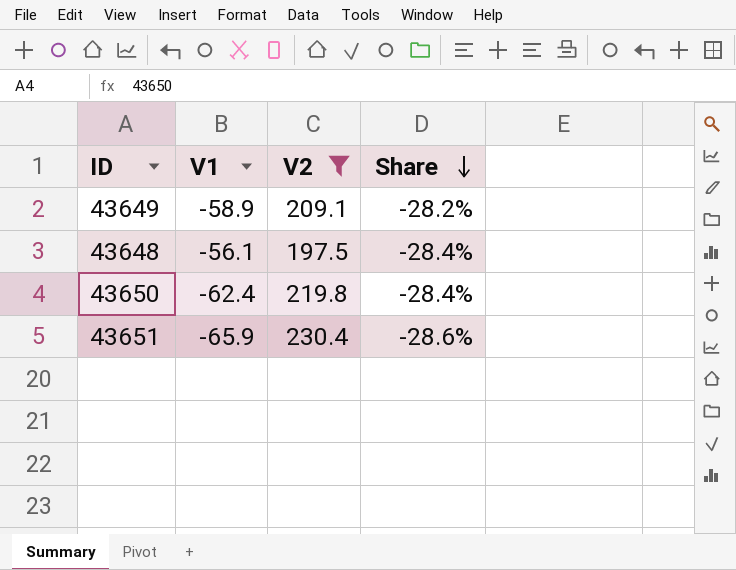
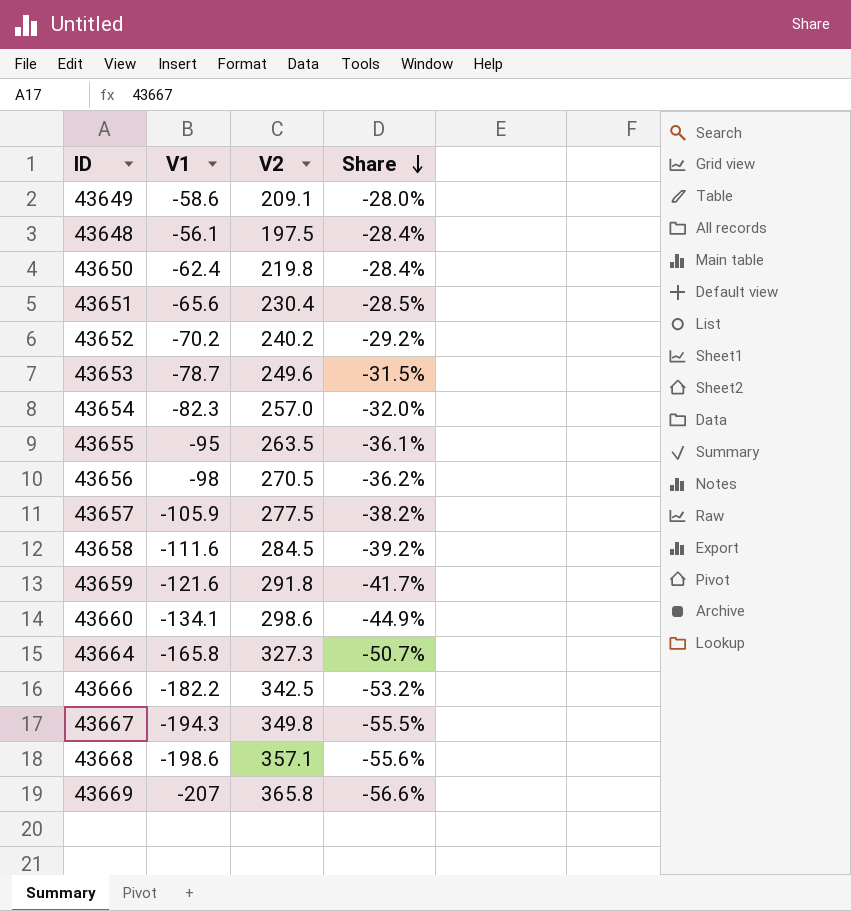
filter: V2 <= 230.4 -> none
43649 | V1: -58.9 -> -58.6
43649 | Share: -28.2% -> -28.0%
43651 | V1: -65.9 -> -65.6
43651 | Share: -28.6% -> -28.5%

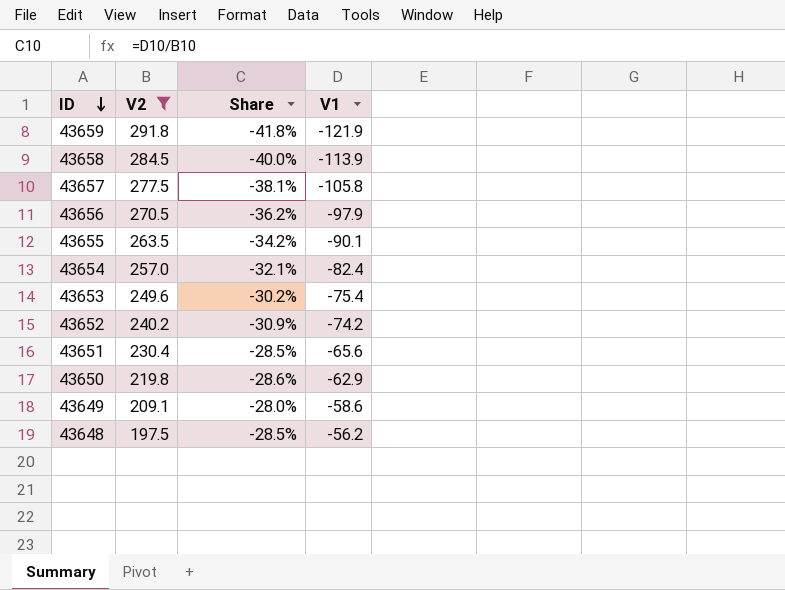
filter: none -> V2 <= 291.8
row order: Share descending -> ID descending
column V1 | position: 2 -> 4
43659 | Share: -41.7% -> -41.8%
43659 | V1: -121.6 -> -121.9
43658 | Share: -39.2% -> -40.0%
43658 | V1: -111.6 -> -113.9
43657 | Share: -38.2% -> -38.1%
43657 | V1: -105.9 -> -105.8
43656 | V1: -98 -> -97.9
43655 | Share: -36.1% -> -34.2%
43655 | V1: -95 -> -90.1
43654 | Share: -32.0% -> -32.1%
43654 | V1: -82.3 -> -82.4
43653 | Share: -31.5% -> -30.2%
43653 | V1: -78.7 -> -75.4
43652 | Share: -29.2% -> -30.9%
43652 | V1: -70.2 -> -74.2
43650 | Share: -28.4% -> -28.6%
43650 | V1: -62.4 -> -62.9
43648 | Share: -28.4% -> -28.5%
43648 | V1: -56.1 -> -56.2

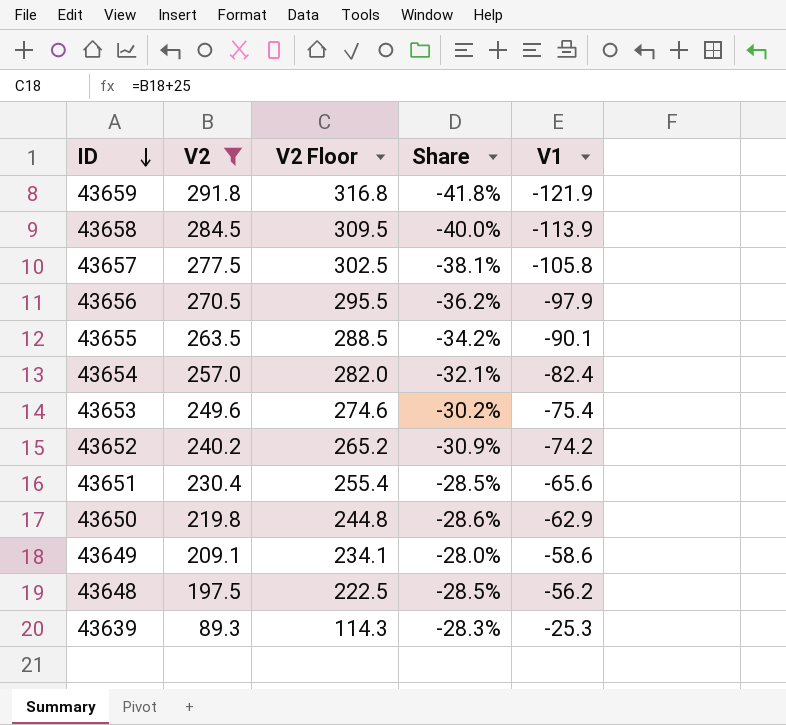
column V2 Floor | formula: none -> [V2] + 25
row 43639: none -> 89.3 | 114.3 | -28.3% | -25.3

